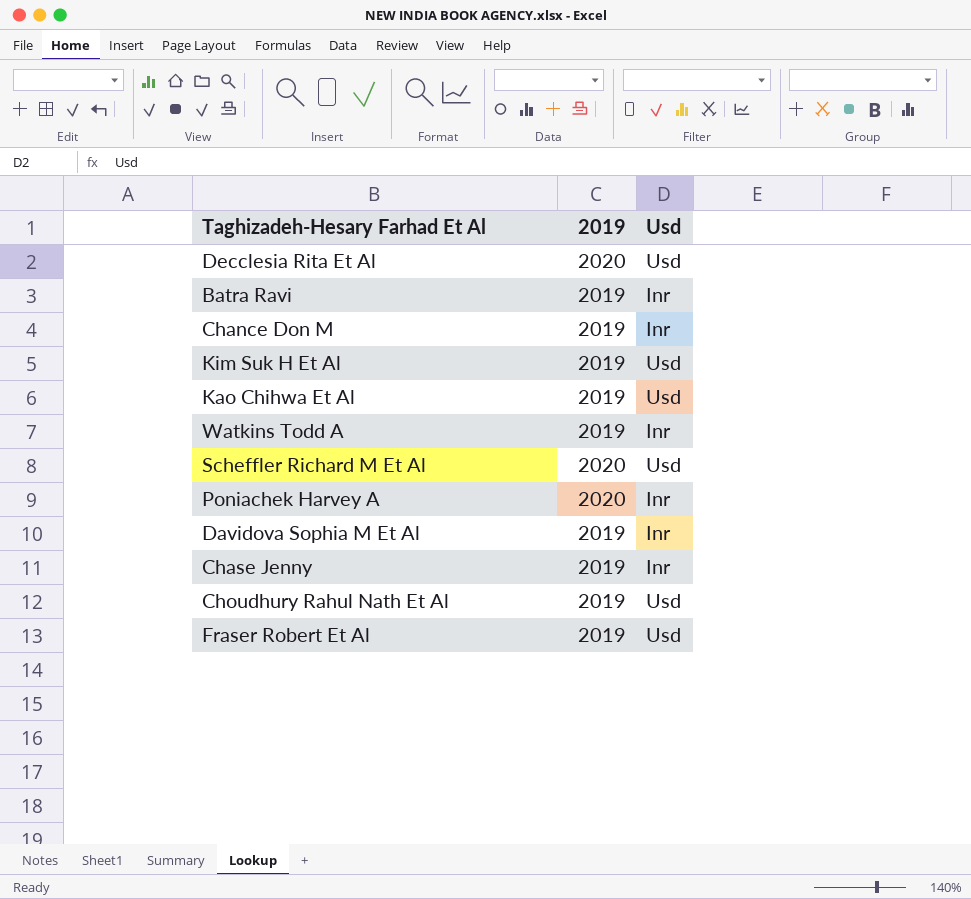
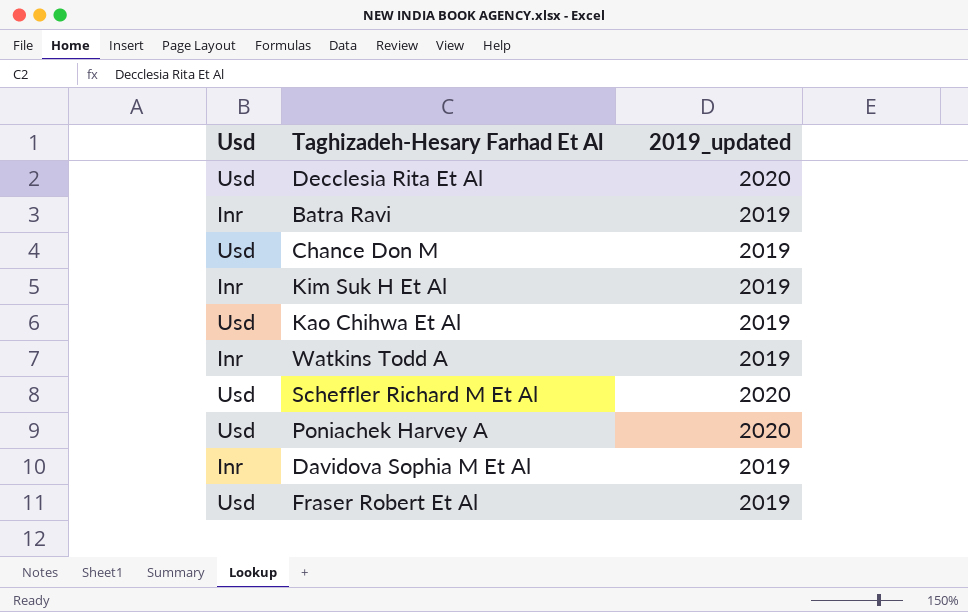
column Usd | position: 3 -> 1
column name: 2019 -> 2019_updated
row Chase Jenny: 2019 | Inr -> none
row Choudhury Rahul Nath Et Al: 2019 | Usd -> none
Chance Don M | Usd: Inr -> Usd
Kim Suk H Et Al | Usd: Usd -> Inr
Poniachek Harvey A | Usd: Inr -> Usd

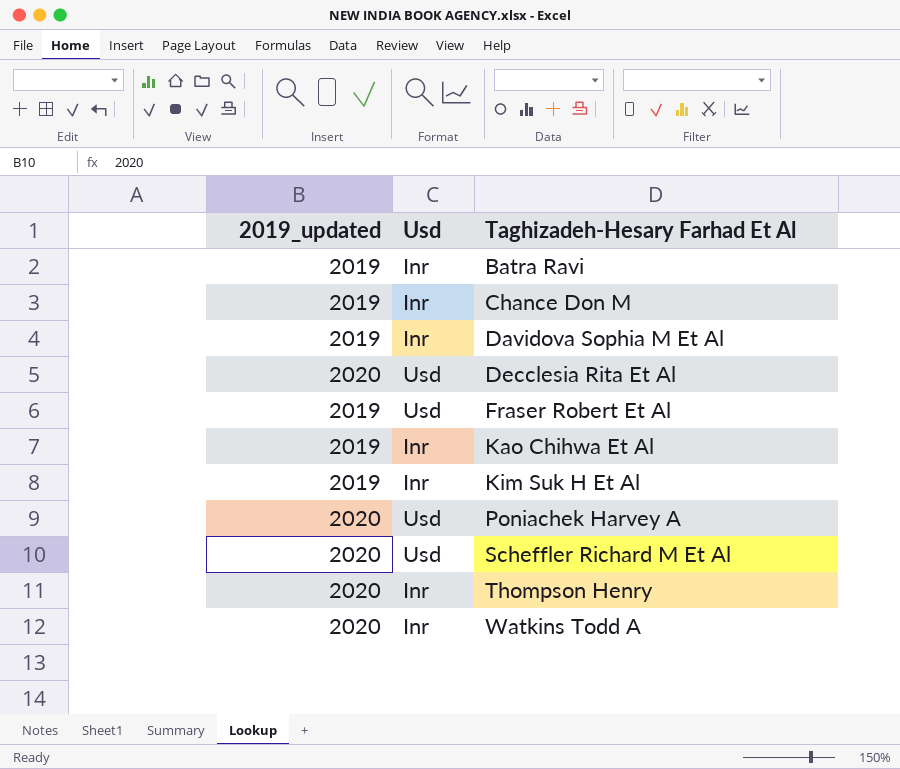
row order: none -> Taghizadeh-Hesary Farhad Et Al ascending
column 2019_updated | position: 3 -> 1
Chance Don M | Usd: Usd -> Inr
Kao Chihwa Et Al | Usd: Usd -> Inr
row Thompson Henry: none -> 2020 | Inr
Watkins Todd A | 2019_updated: 2019 -> 2020

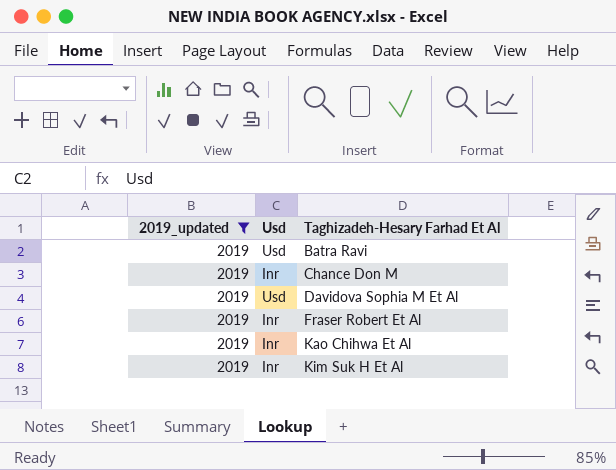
filter: none -> 2019_updated = 2019
Batra Ravi | Usd: Inr -> Usd
Davidova Sophia M Et Al | Usd: Inr -> Usd
Fraser Robert Et Al | Usd: Usd -> Inr

